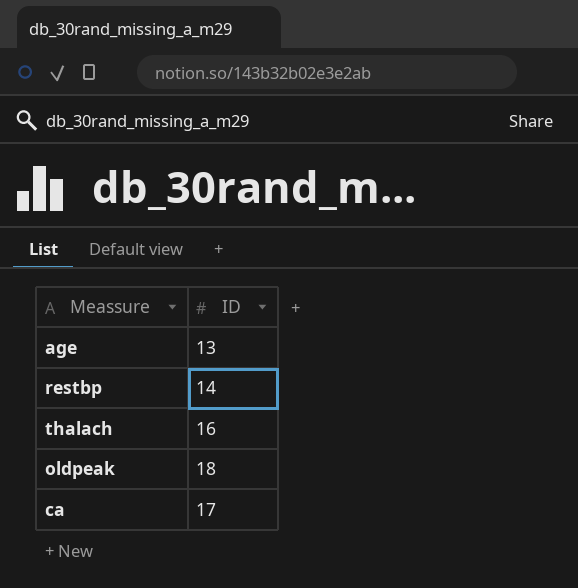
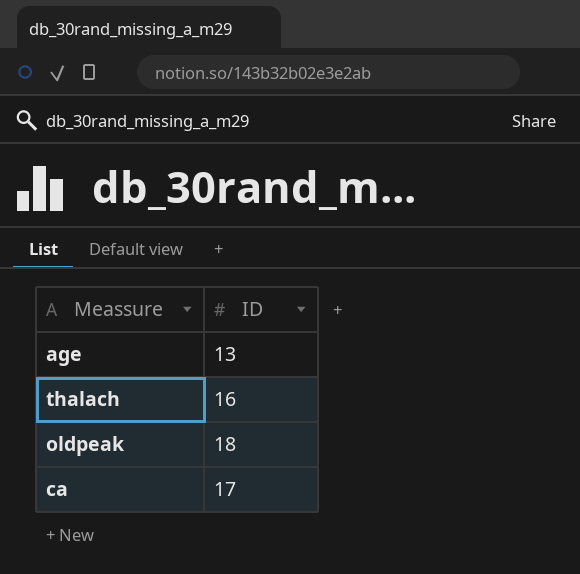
row restbp: 14 -> none

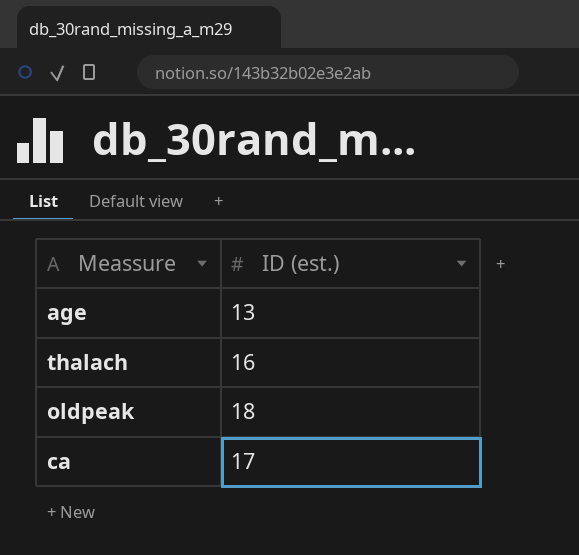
column name: ID -> ID (est.)

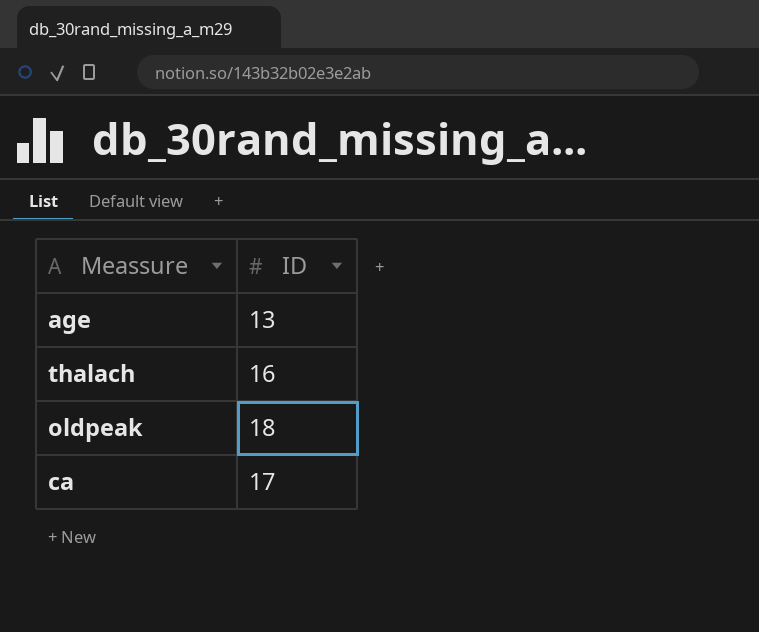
column name: ID (est.) -> ID

